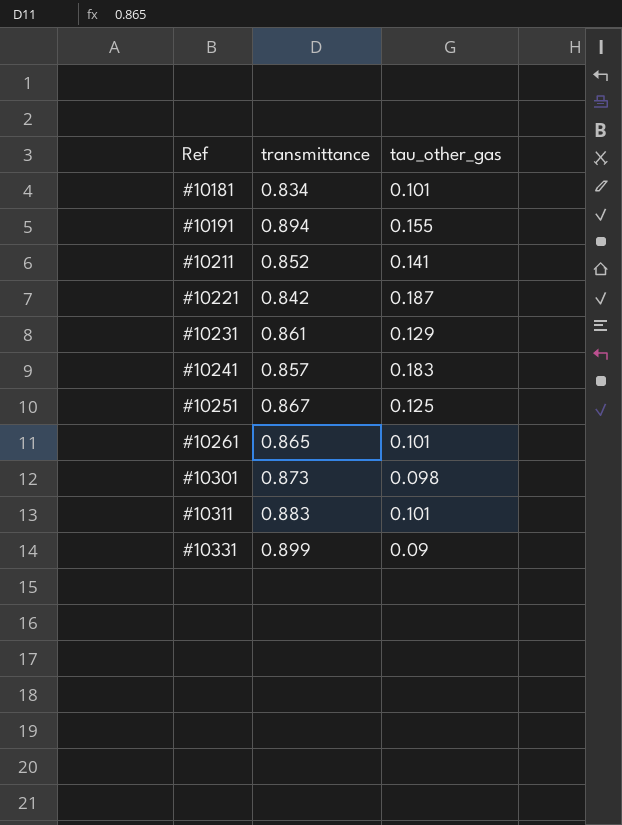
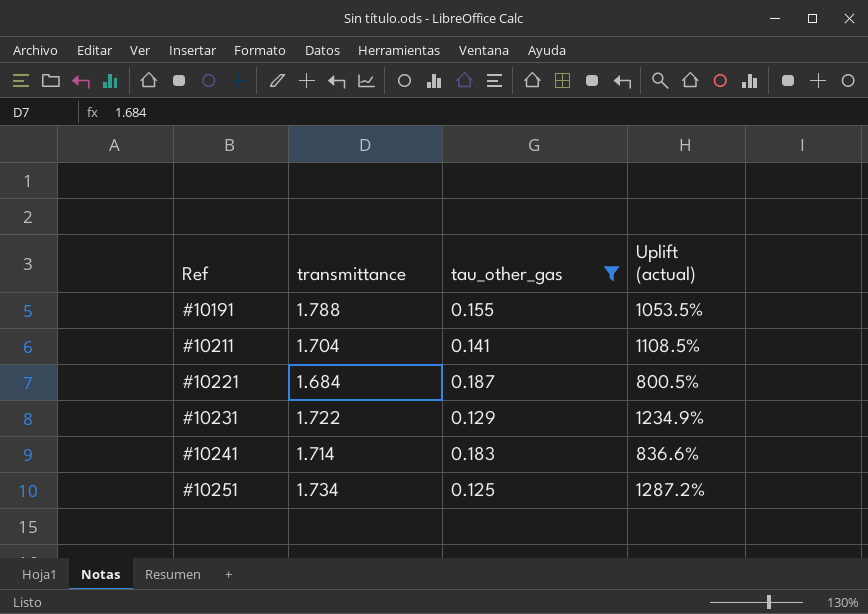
filter: none -> tau_other_gas >= 0.125
column Uplift (actual) | formula: none -> ([transmittance] - [tau_other_gas]) / [tau_other_gas]
#10191 | transmittance: 0.894 -> 1.788
#10211 | transmittance: 0.852 -> 1.704
#10221 | transmittance: 0.842 -> 1.684
#10231 | transmittance: 0.861 -> 1.722
#10241 | transmittance: 0.857 -> 1.714
#10251 | transmittance: 0.867 -> 1.734

